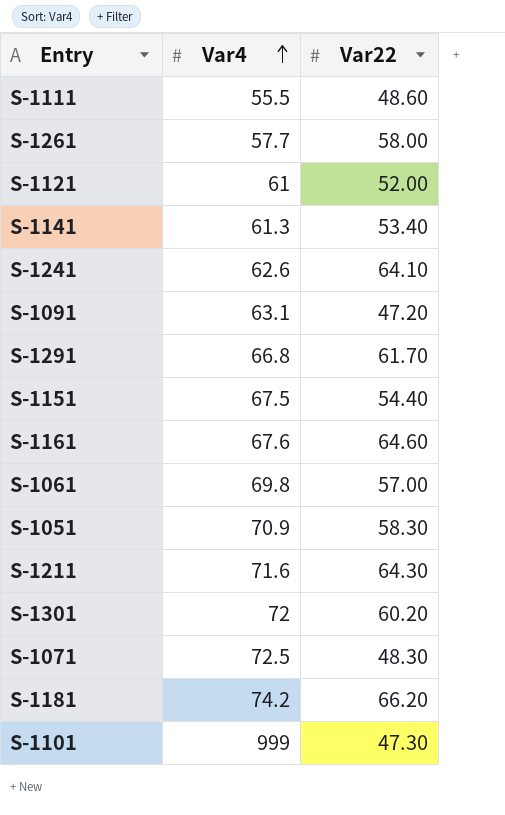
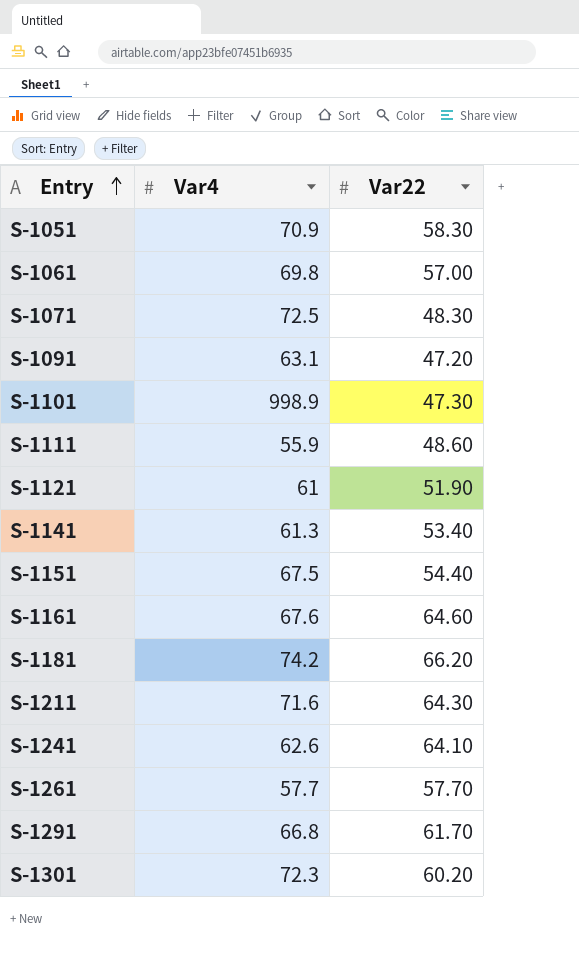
row order: Var4 ascending -> Entry ascending
S-1101 | Var4: 999 -> 998.9
S-1111 | Var4: 55.5 -> 55.9
S-1121 | Var22: 52.00 -> 51.90
S-1261 | Var22: 58.00 -> 57.70
S-1301 | Var4: 72 -> 72.3

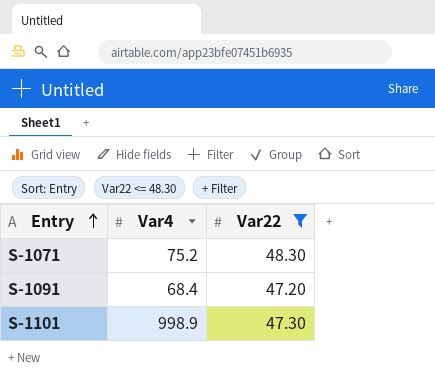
filter: none -> Var22 <= 48.30
S-1071 | Var4: 72.5 -> 75.2
S-1091 | Var4: 63.1 -> 68.4

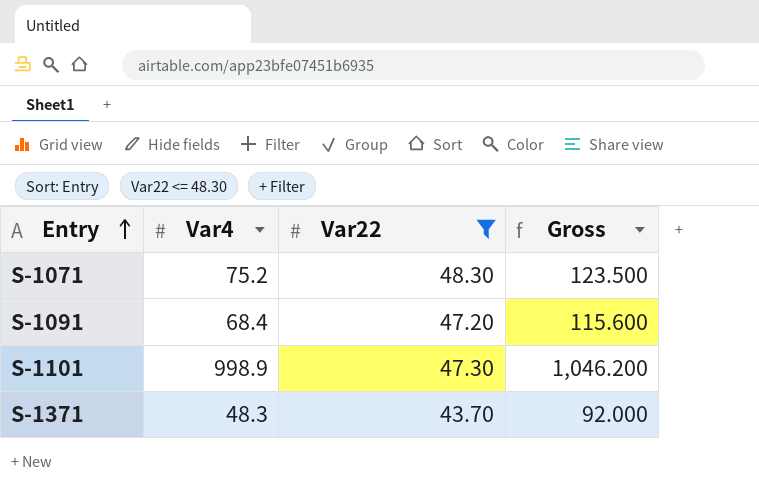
column Gross | formula: none -> [Var4] + [Var22]
row S-1371: none -> 48.3 | 43.70 | 92.000

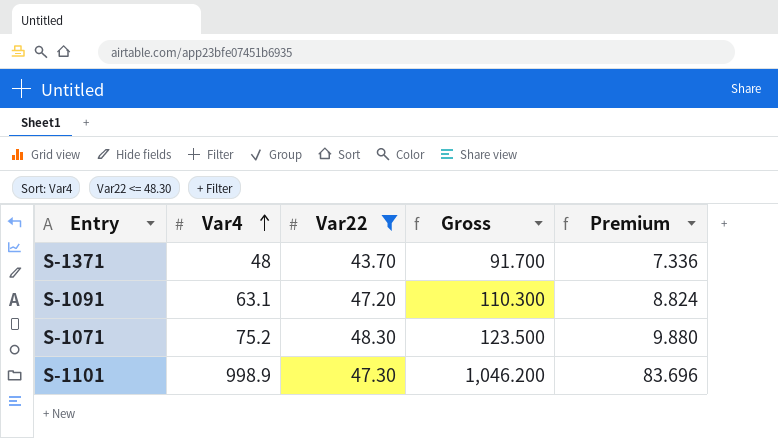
row order: Entry ascending -> Var4 ascending
column Premium | formula: none -> [Gross] * 0.08
S-1371 | Var4: 48.3 -> 48
S-1371 | Gross: 92.000 -> 91.700
S-1091 | Var4: 68.4 -> 63.1
S-1091 | Gross: 115.600 -> 110.300

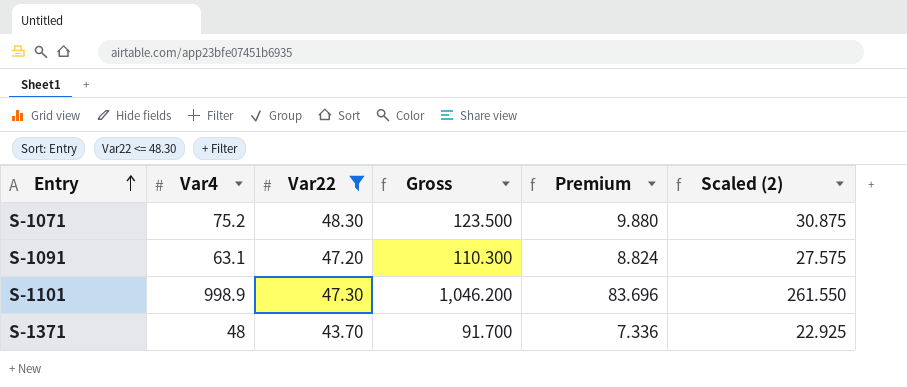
row order: Var4 ascending -> Entry ascending
column Scaled (2) | formula: none -> [Gross] * 0.25

